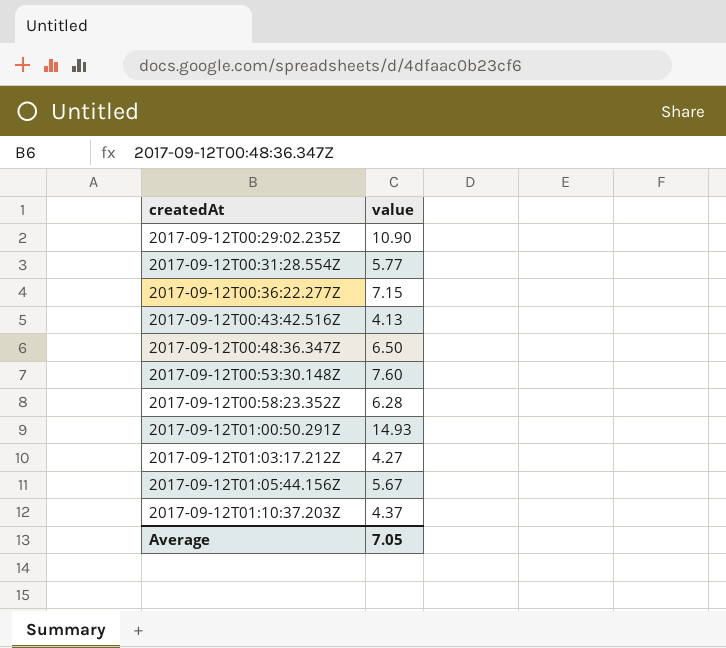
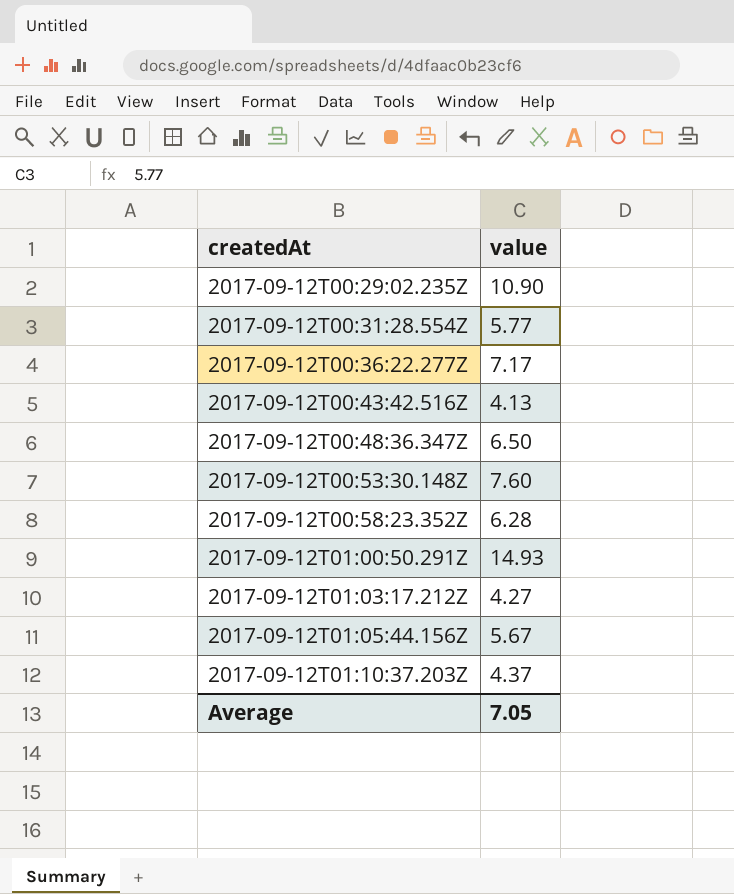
2017-09-12T00:36:22.277Z | value: 7.15 -> 7.17

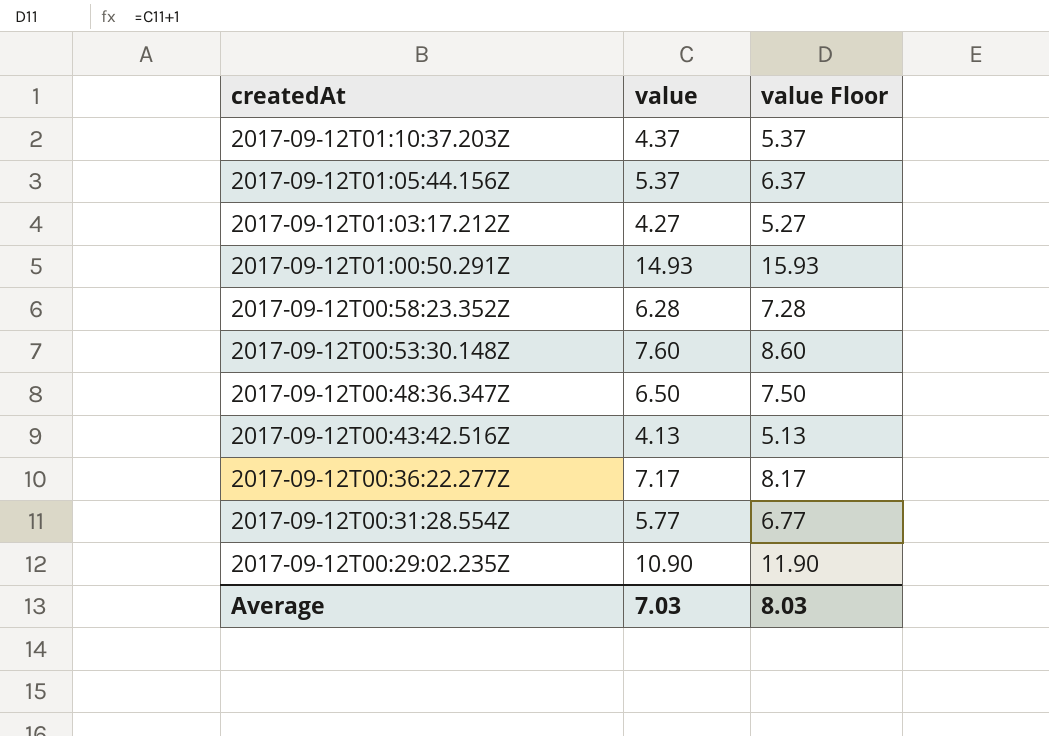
row order: createdAt ascending -> createdAt descending
column value Floor | formula: none -> [value] + 1
2017-09-12T01:05:44.156Z | value: 5.67 -> 5.37
Average | value: 7.05 -> 7.03

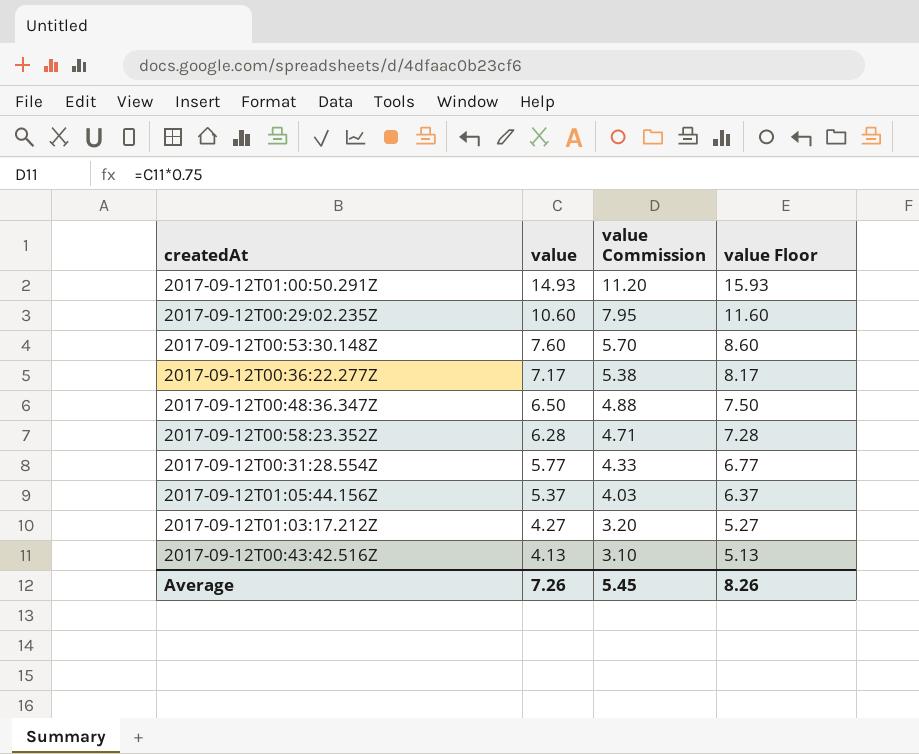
row order: createdAt descending -> value descending
column value Commission | formula: none -> [value] * 0.75
row 2017-09-12T01:10:37.203Z: 4.37 | 5.37 -> none
2017-09-12T00:29:02.235Z | value: 10.90 -> 10.60
2017-09-12T00:29:02.235Z | value Floor: 11.90 -> 11.60
Average | value: 7.03 -> 7.26
Average | value Floor: 8.03 -> 8.26

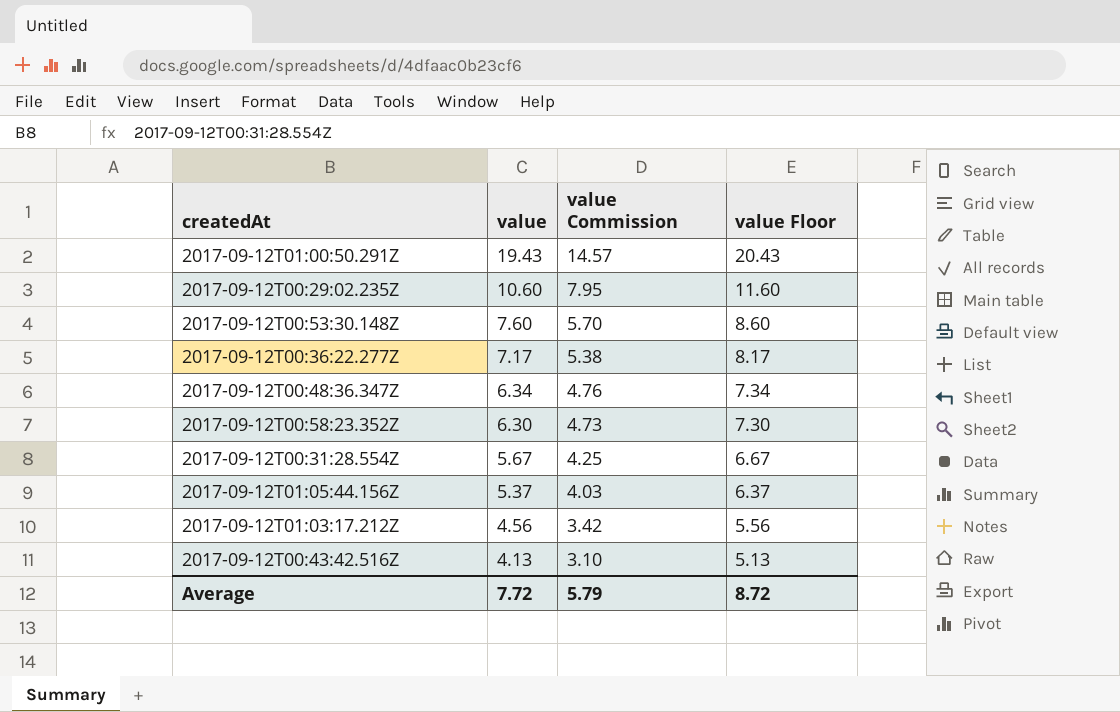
2017-09-12T01:00:50.291Z | value: 14.93 -> 19.43
2017-09-12T01:00:50.291Z | value Commission: 11.20 -> 14.57
2017-09-12T01:00:50.291Z | value Floor: 15.93 -> 20.43
2017-09-12T00:48:36.347Z | value: 6.50 -> 6.34
2017-09-12T00:48:36.347Z | value Commission: 4.88 -> 4.76
2017-09-12T00:48:36.347Z | value Floor: 7.50 -> 7.34
2017-09-12T00:58:23.352Z | value: 6.28 -> 6.30
2017-09-12T00:58:23.352Z | value Commission: 4.71 -> 4.73
2017-09-12T00:58:23.352Z | value Floor: 7.28 -> 7.30
2017-09-12T00:31:28.554Z | value: 5.77 -> 5.67
2017-09-12T00:31:28.554Z | value Commission: 4.33 -> 4.25
2017-09-12T00:31:28.554Z | value Floor: 6.77 -> 6.67
2017-09-12T01:03:17.212Z | value: 4.27 -> 4.56
2017-09-12T01:03:17.212Z | value Commission: 3.20 -> 3.42
2017-09-12T01:03:17.212Z | value Floor: 5.27 -> 5.56
Average | value: 7.26 -> 7.72
Average | value Commission: 5.45 -> 5.79
Average | value Floor: 8.26 -> 8.72

